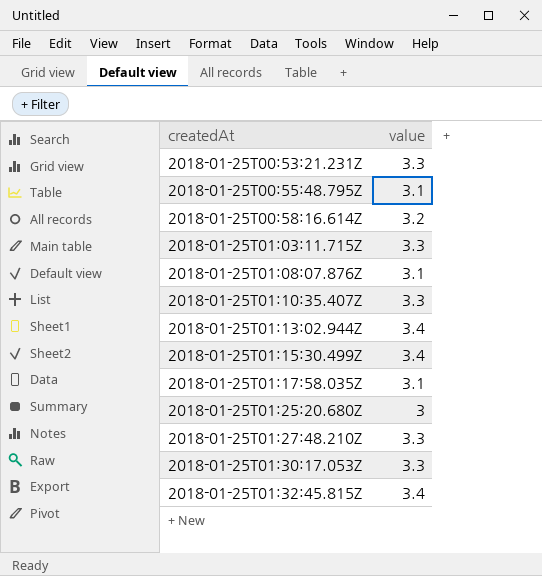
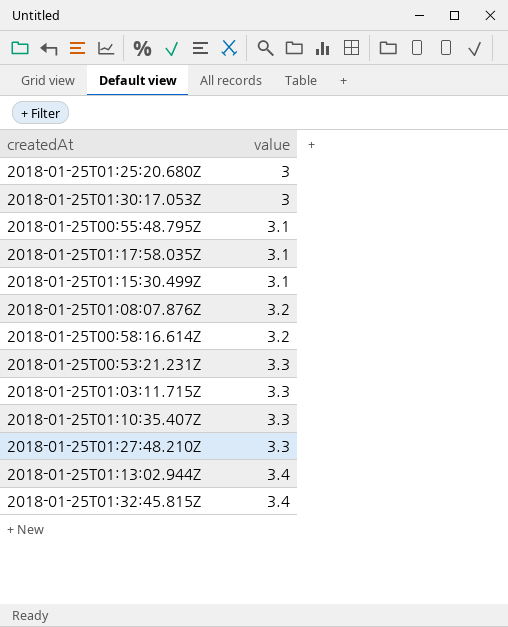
row order: createdAt ascending -> value ascending
2018-01-25T01:30:17.053Z | value: 3.3 -> 3
2018-01-25T01:15:30.499Z | value: 3.4 -> 3.1
2018-01-25T01:08:07.876Z | value: 3.1 -> 3.2

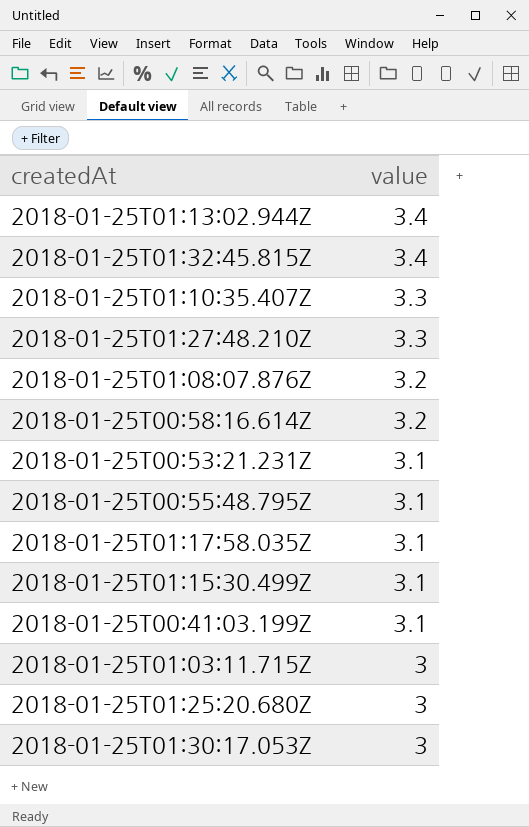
row order: value ascending -> value descending
2018-01-25T00:53:21.231Z | value: 3.3 -> 3.1
row 2018-01-25T00:41:03.199Z: none -> 3.1
2018-01-25T01:03:11.715Z | value: 3.3 -> 3

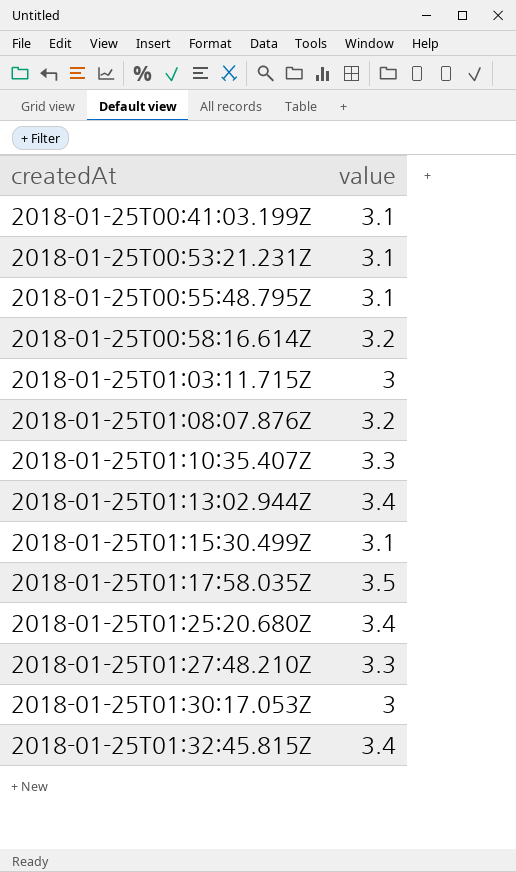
row order: value descending -> createdAt ascending
2018-01-25T01:17:58.035Z | value: 3.1 -> 3.5
2018-01-25T01:25:20.680Z | value: 3 -> 3.4

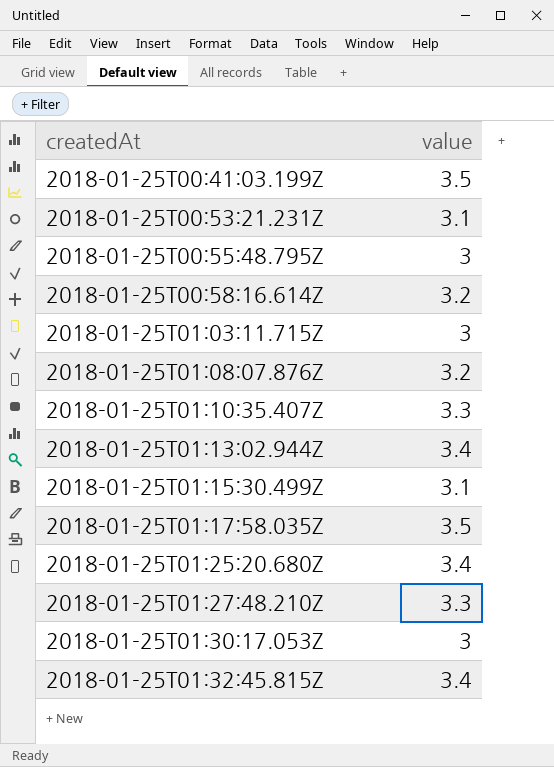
2018-01-25T00:41:03.199Z | value: 3.1 -> 3.5
2018-01-25T00:55:48.795Z | value: 3.1 -> 3

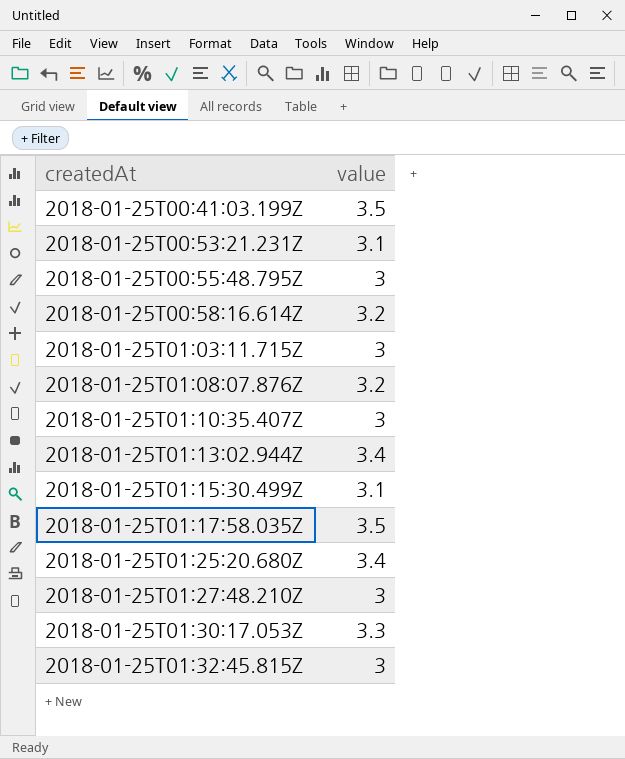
2018-01-25T01:10:35.407Z | value: 3.3 -> 3
2018-01-25T01:27:48.210Z | value: 3.3 -> 3
2018-01-25T01:30:17.053Z | value: 3 -> 3.3
2018-01-25T01:32:45.815Z | value: 3.4 -> 3

